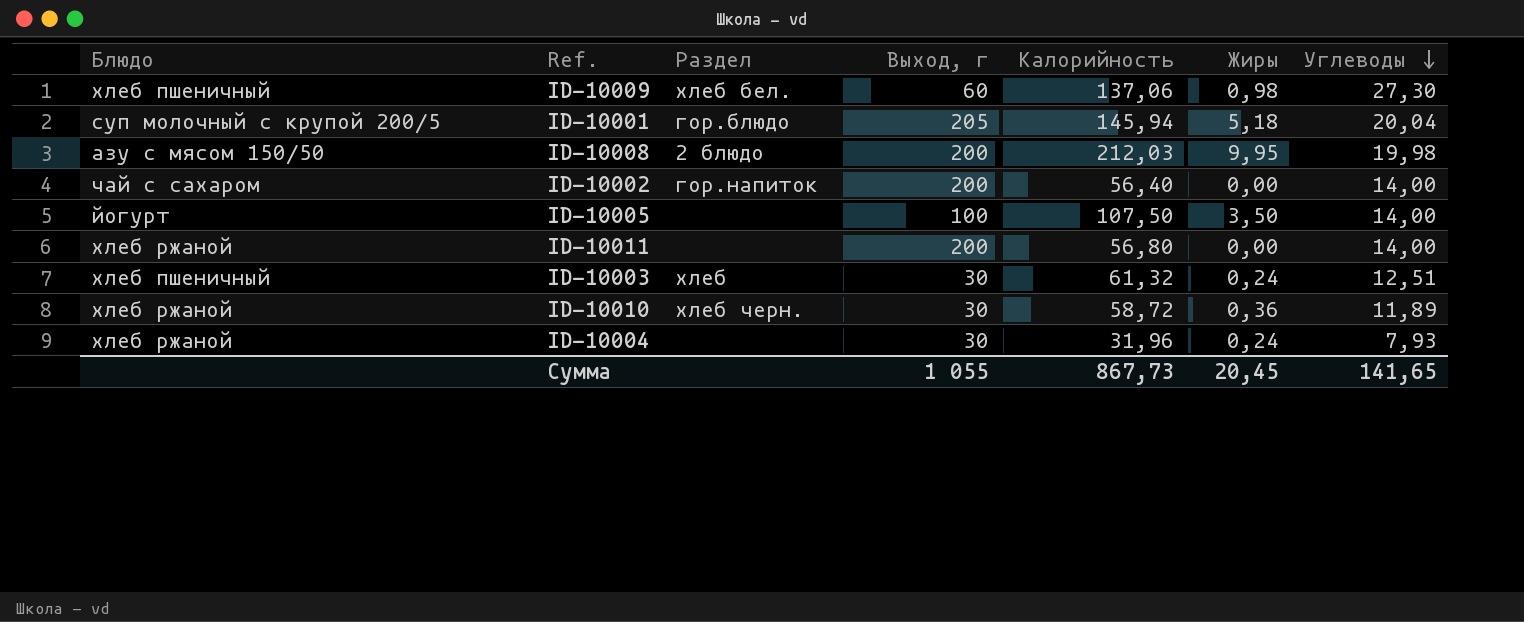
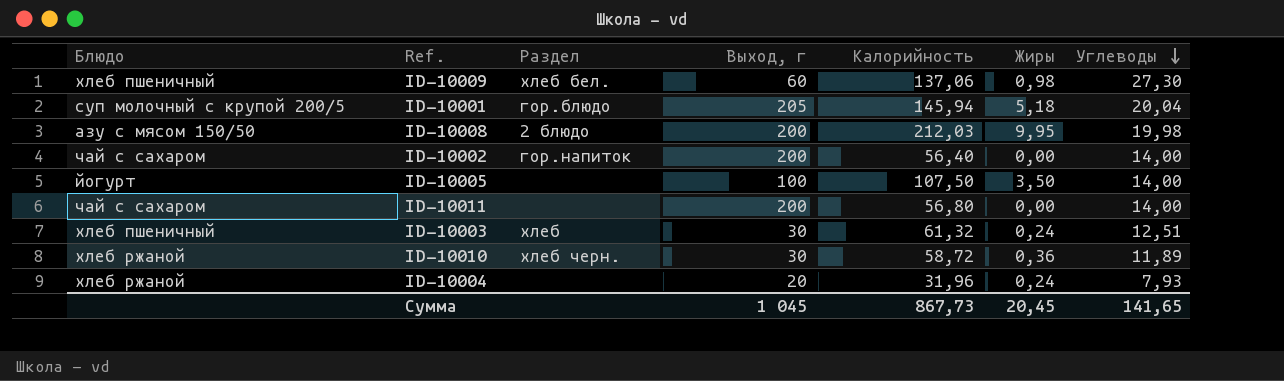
ID-10011 | Блюдо: хлеб ржаной -> чай с сахаром
ID-10004 | Выход, г: 30 -> 20
Сумма | Выход, г: 1 055 -> 1 045

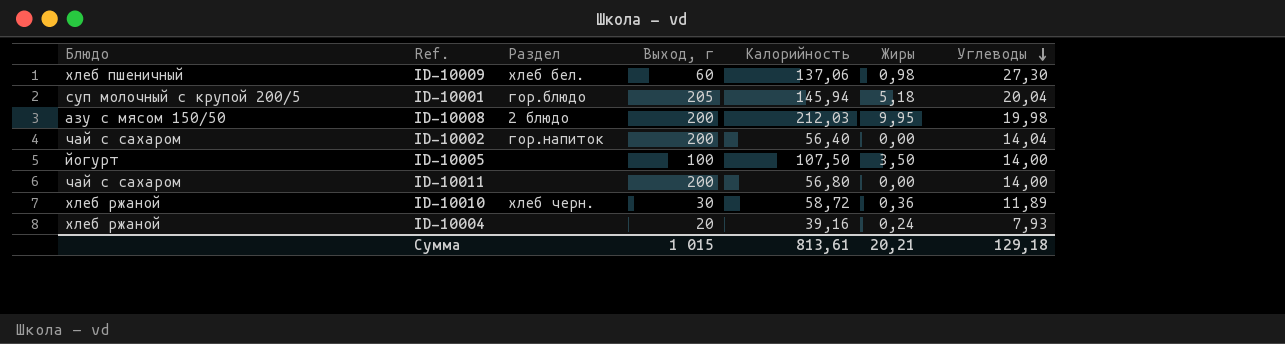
row ID-10003: хлеб пшеничный | хлеб | 30 | 61,32 | 0,24 | 12,51 -> none
ID-10002 | Углеводы: 14,00 -> 14,04
ID-10004 | Калорийность: 31,96 -> 39,16
Сумма | Выход, г: 1 045 -> 1 015
Сумма | Калорийность: 867,73 -> 813,61
Сумма | Жиры: 20,45 -> 20,21
Сумма | Углеводы: 141,65 -> 129,18

